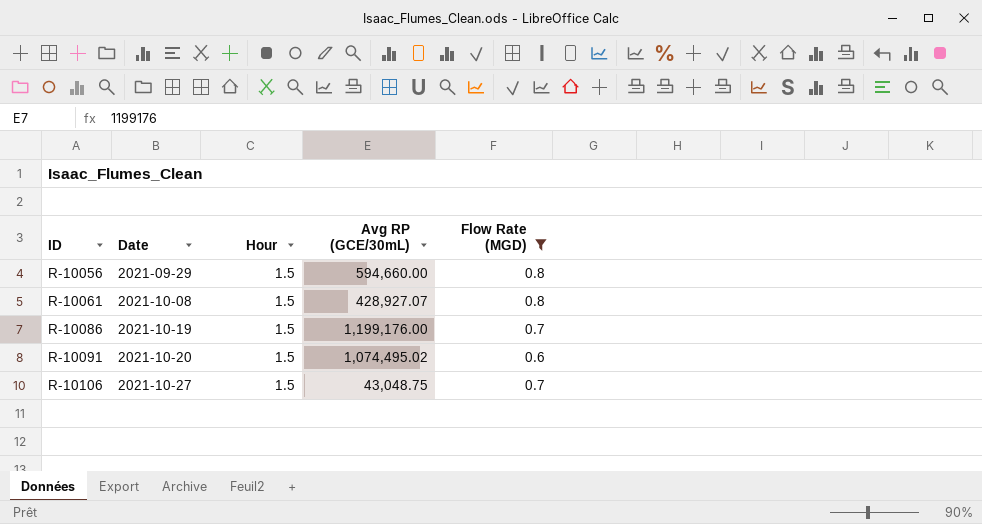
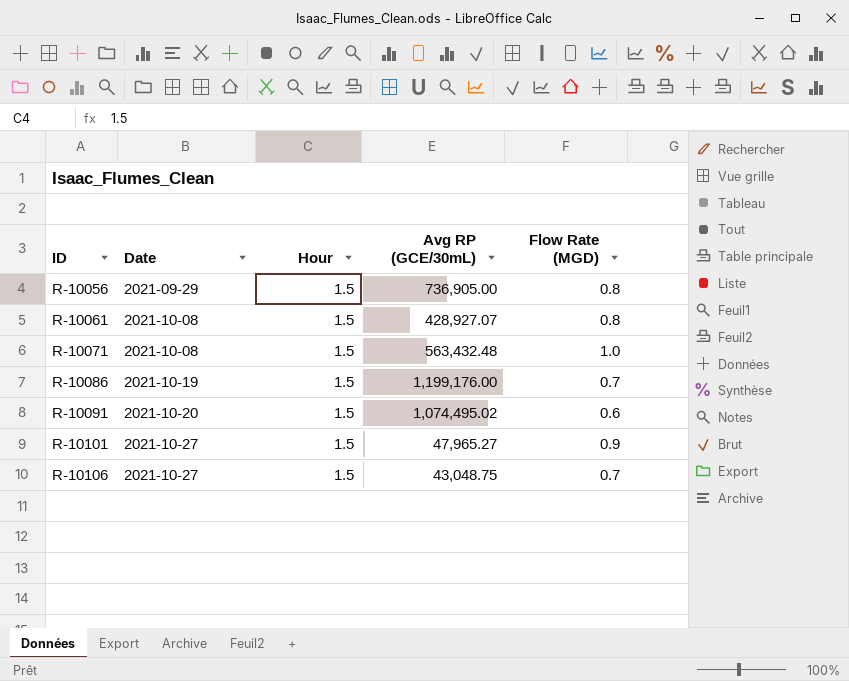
filter: Flow Rate (MGD) <= 0.8 -> none
R-10056 | Avg RP (GCE/30mL): 594,660.00 -> 736,905.00

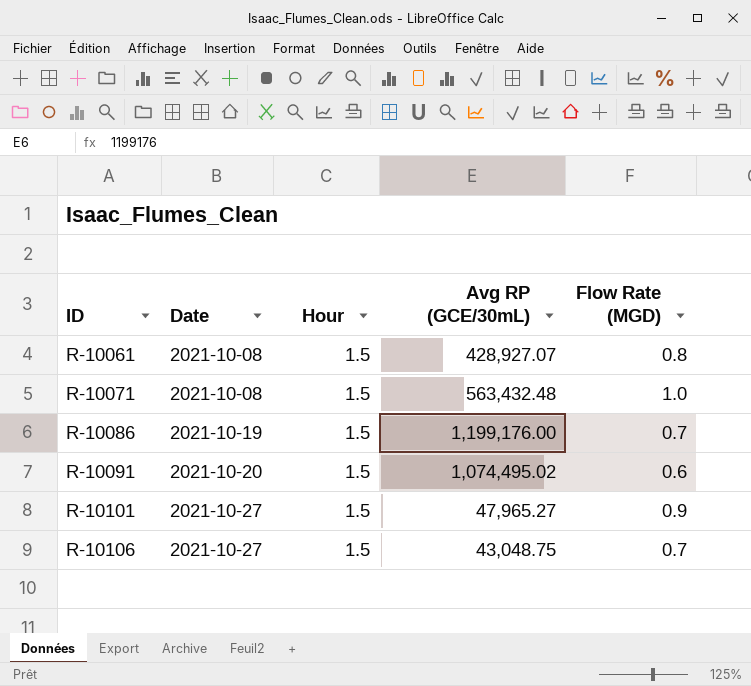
row R-10056: 2021-09-29 | 1.5 | 736,905.00 | 0.8 -> none

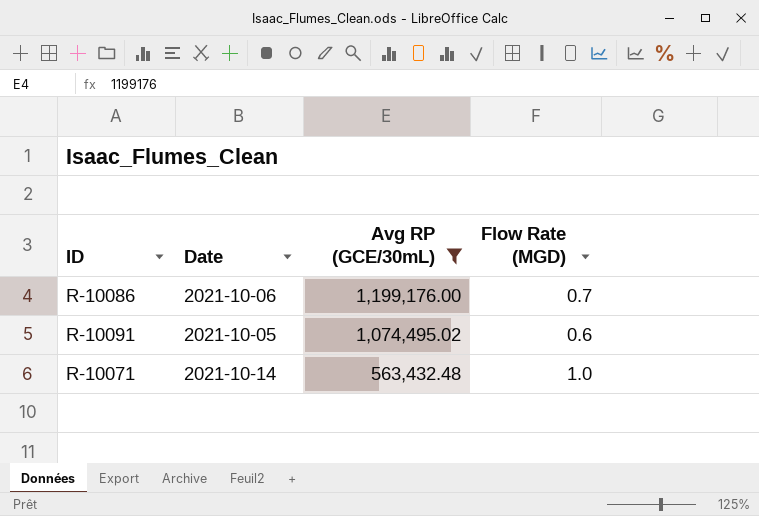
filter: none -> Avg RP (GCE/30mL) >= 563,432.48
row order: ID ascending -> Avg RP (GCE/30mL) descending
column Hour | position: 3 -> none
R-10086 | Date: 2021-10-19 -> 2021-10-06
R-10091 | Date: 2021-10-20 -> 2021-10-05
R-10071 | Date: 2021-10-08 -> 2021-10-14

